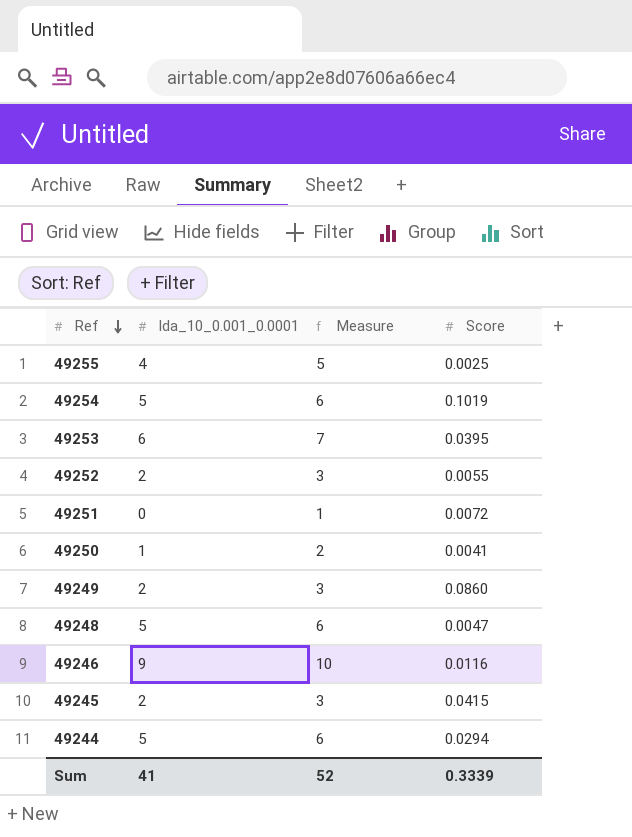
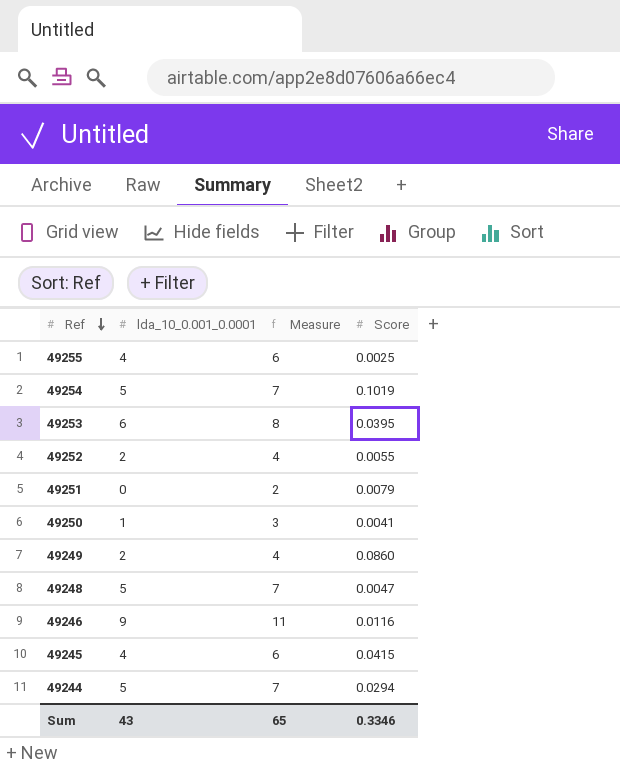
column Measure | formula: [lda_10_0.001_0.0001] + 1 -> [lda_10_0.001_0.0001] + 2
49251 | Score: 0.0072 -> 0.0079
49245 | lda_10_0.001_0.0001: 2 -> 4
Sum | lda_10_0.001_0.0001: 41 -> 43
Sum | Measure: 52 -> 65
Sum | Score: 0.3339 -> 0.3346

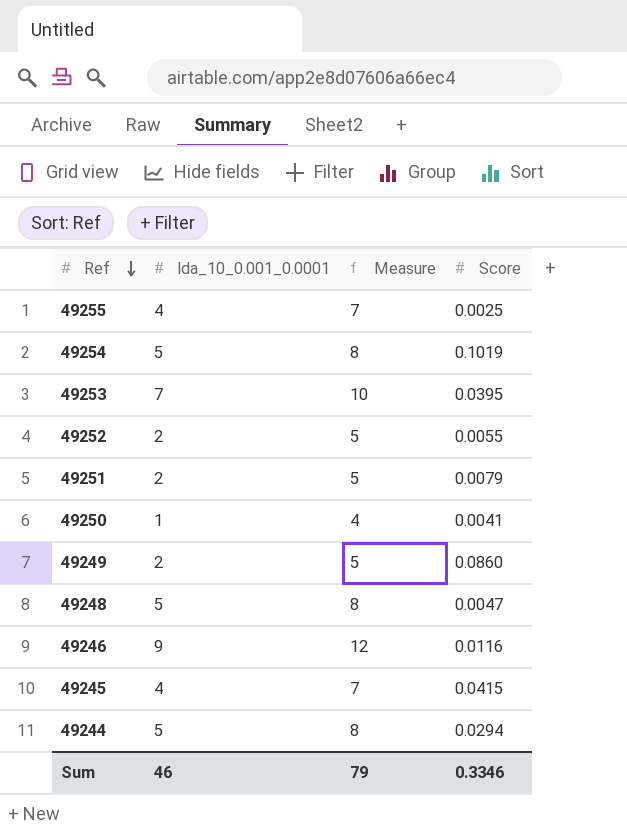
column Measure | formula: [lda_10_0.001_0.0001] + 2 -> [lda_10_0.001_0.0001] + 3
49253 | lda_10_0.001_0.0001: 6 -> 7
49251 | lda_10_0.001_0.0001: 0 -> 2
Sum | lda_10_0.001_0.0001: 43 -> 46
Sum | Measure: 65 -> 79

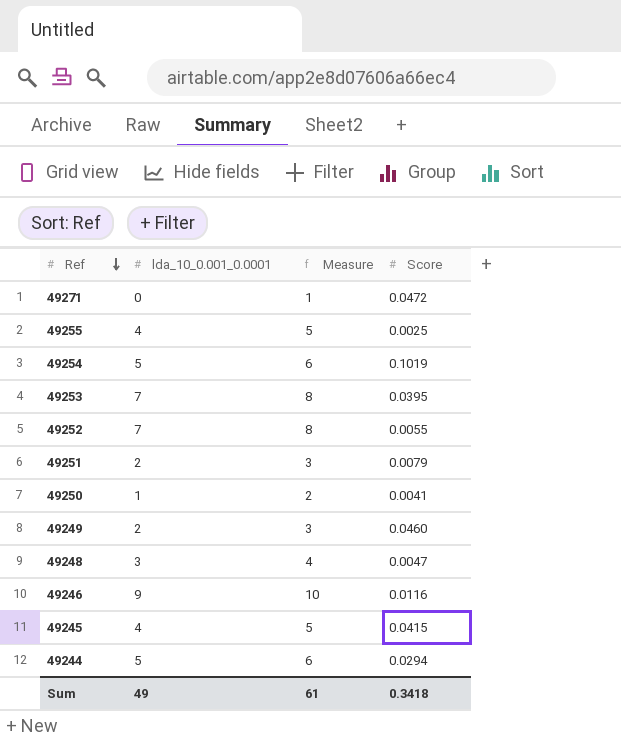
column Measure | formula: [lda_10_0.001_0.0001] + 3 -> [lda_10_0.001_0.0001] + 1
row 49271: none -> 0 | 1 | 0.0472
49252 | lda_10_0.001_0.0001: 2 -> 7
49249 | Score: 0.0860 -> 0.0460
49248 | lda_10_0.001_0.0001: 5 -> 3
Sum | lda_10_0.001_0.0001: 46 -> 49
Sum | Measure: 79 -> 61
Sum | Score: 0.3346 -> 0.3418

